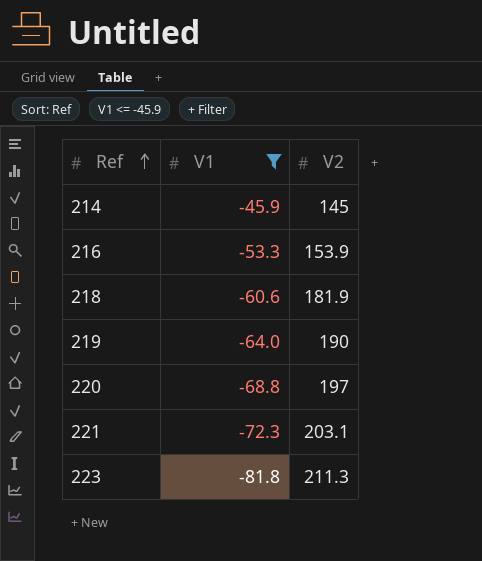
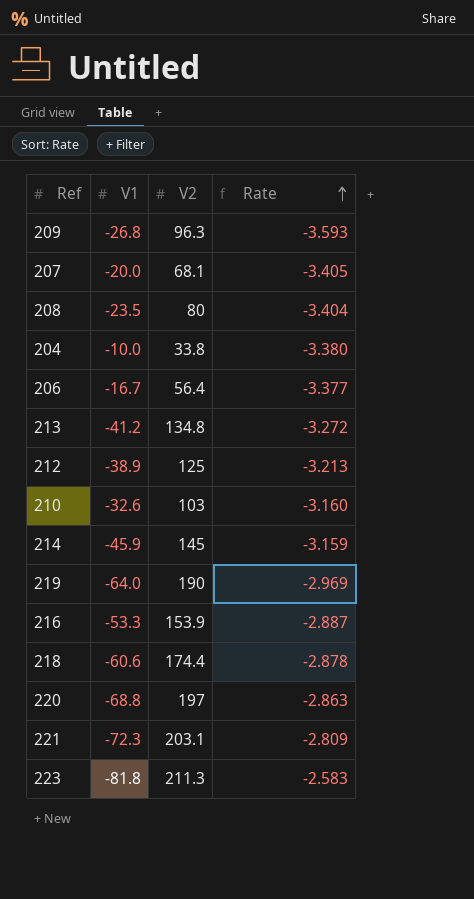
filter: V1 <= -45.9 -> none
row order: Ref ascending -> Rate ascending
column Rate | formula: none -> [V2] / [V1]
218 | V2: 181.9 -> 174.4

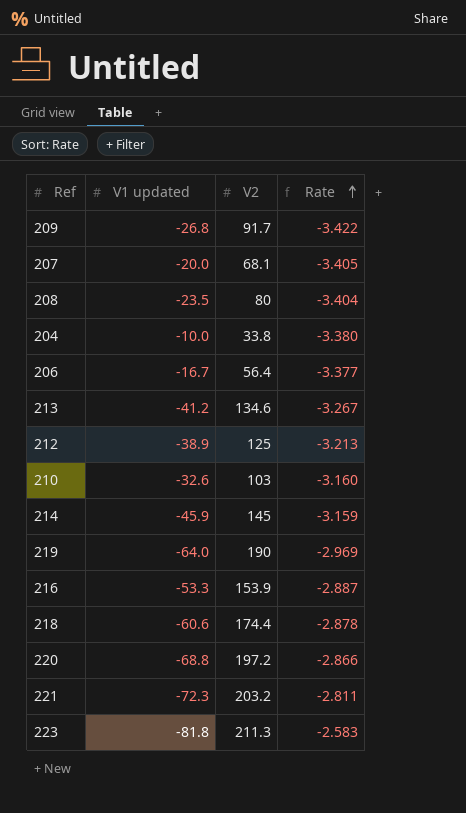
column name: V1 -> V1 updated
209 | V2: 96.3 -> 91.7
209 | Rate: -3.593 -> -3.422
213 | V2: 134.8 -> 134.6
213 | Rate: -3.272 -> -3.267
220 | V2: 197 -> 197.2
220 | Rate: -2.863 -> -2.866
221 | V2: 203.1 -> 203.2
221 | Rate: -2.809 -> -2.811

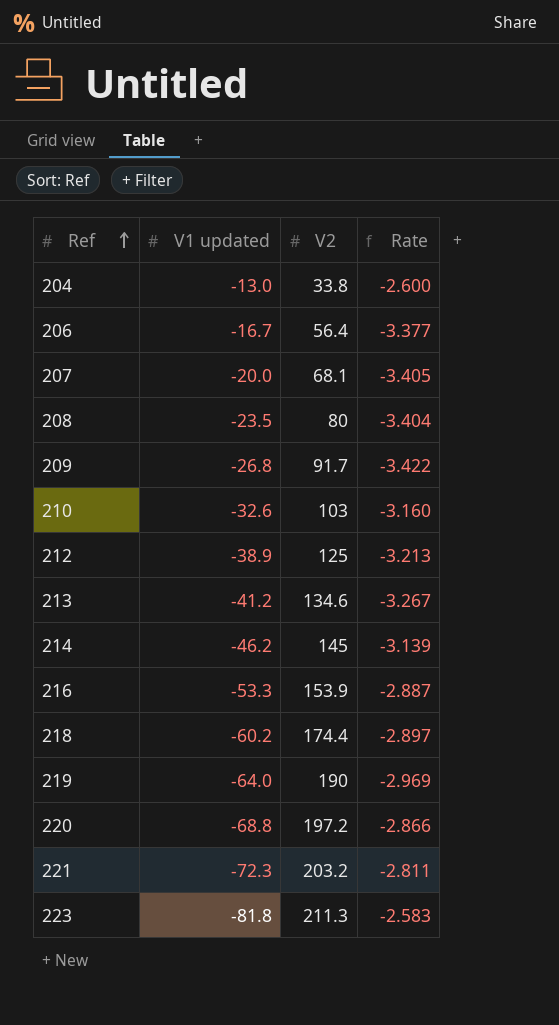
row order: Rate ascending -> Ref ascending
204 | V1 updated: -10.0 -> -13.0
204 | Rate: -3.380 -> -2.600
214 | V1 updated: -45.9 -> -46.2
214 | Rate: -3.159 -> -3.139
218 | V1 updated: -60.6 -> -60.2
218 | Rate: -2.878 -> -2.897

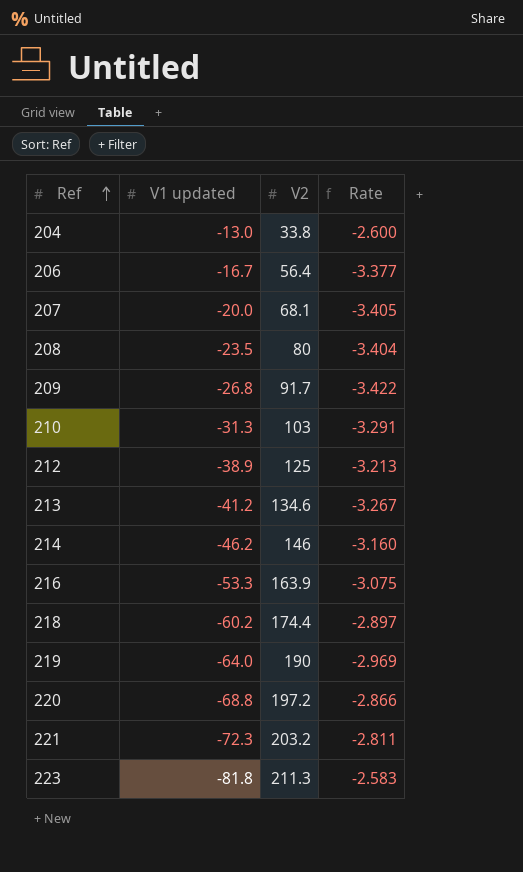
210 | V1 updated: -32.6 -> -31.3
210 | Rate: -3.160 -> -3.291
214 | V2: 145 -> 146
214 | Rate: -3.139 -> -3.160
216 | V2: 153.9 -> 163.9
216 | Rate: -2.887 -> -3.075

